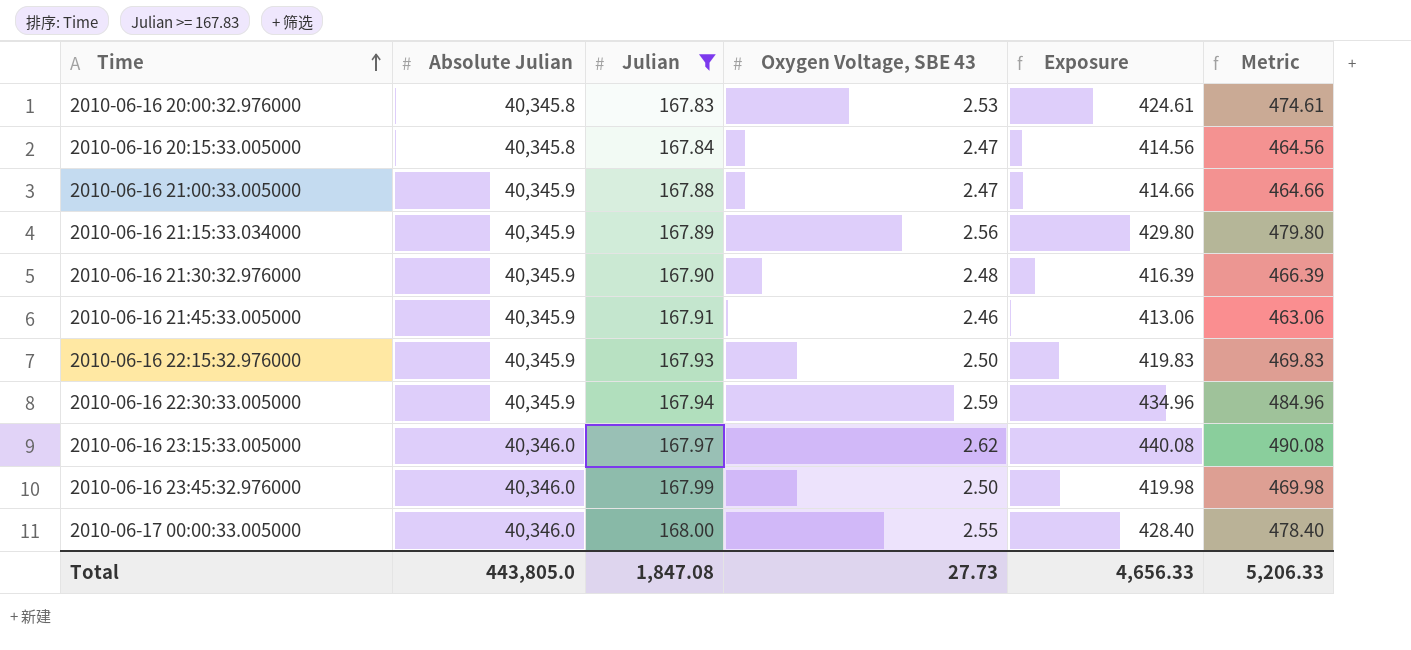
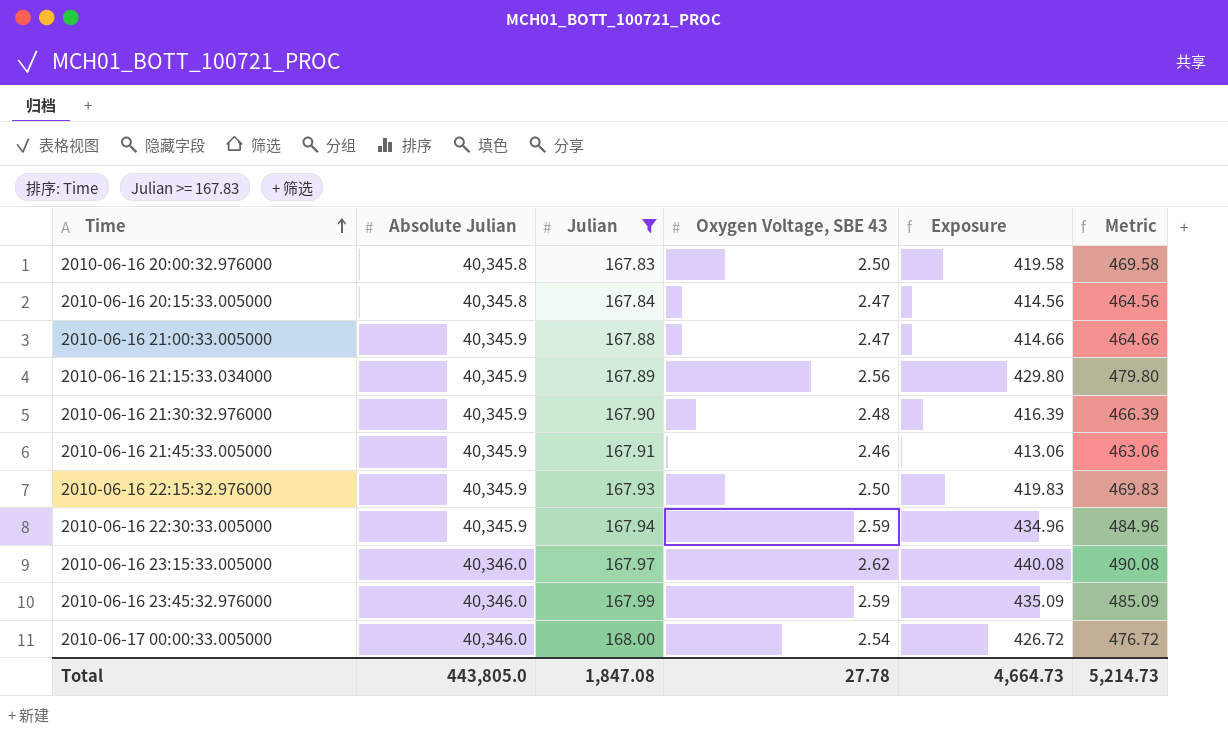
2010-06-16 20:00:32.976000 | Oxygen Voltage, SBE 43: 2.53 -> 2.50
2010-06-16 20:00:32.976000 | Exposure: 424.61 -> 419.58
2010-06-16 20:00:32.976000 | Metric: 474.61 -> 469.58
2010-06-16 23:45:32.976000 | Oxygen Voltage, SBE 43: 2.50 -> 2.59
2010-06-16 23:45:32.976000 | Exposure: 419.98 -> 435.09
2010-06-16 23:45:32.976000 | Metric: 469.98 -> 485.09
2010-06-17 00:00:33.005000 | Oxygen Voltage, SBE 43: 2.55 -> 2.54
2010-06-17 00:00:33.005000 | Exposure: 428.40 -> 426.72
2010-06-17 00:00:33.005000 | Metric: 478.40 -> 476.72
Total | Oxygen Voltage, SBE 43: 27.73 -> 27.78
Total | Exposure: 4,656.33 -> 4,664.73
Total | Metric: 5,206.33 -> 5,214.73

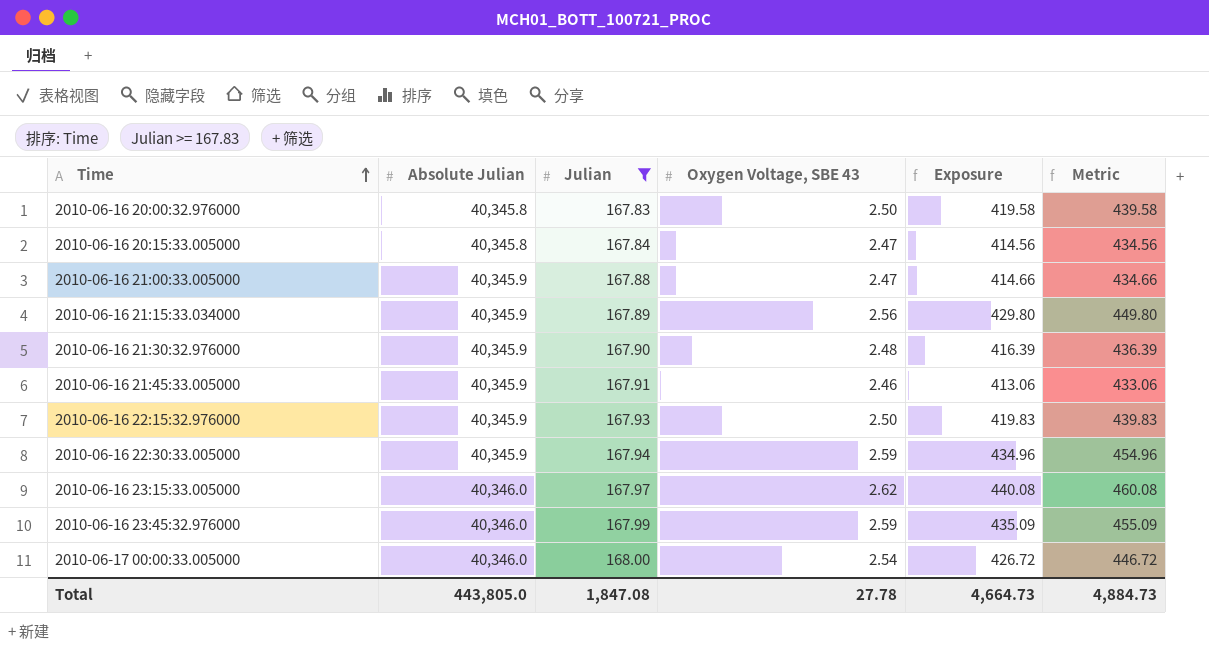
column Metric | formula: [Exposure] + 50 -> [Exposure] + 20
Total | Metric: 5,214.73 -> 4,884.73

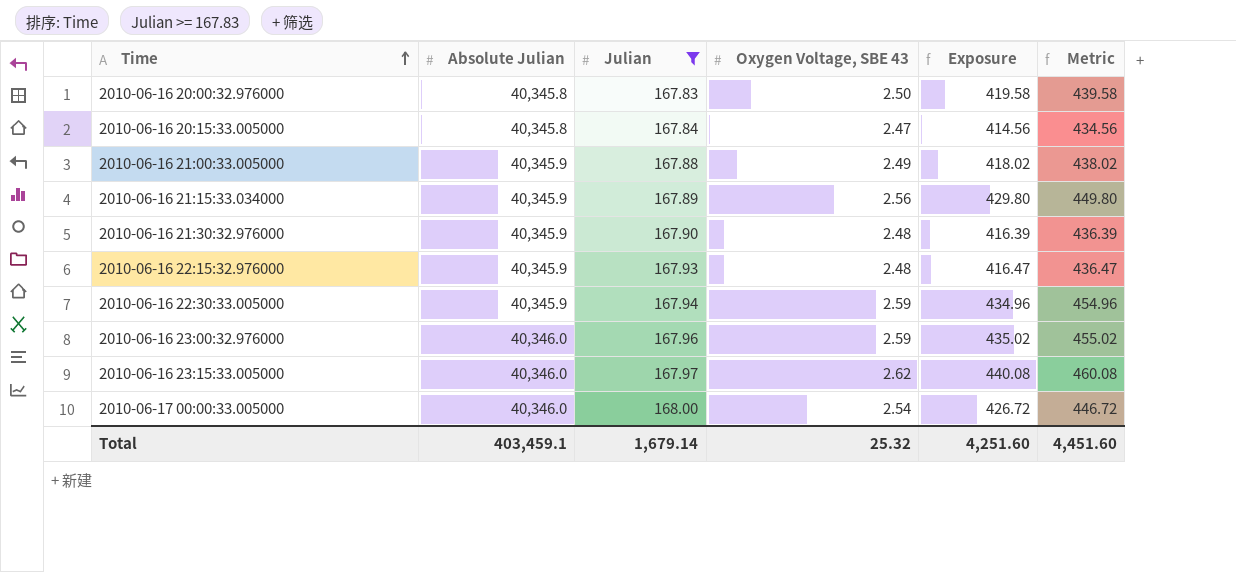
row 2010-06-16 21:45:33.005000: 40,345.9 | 167.91 | 2.46 | 413.06 | 433.06 -> none
row 2010-06-16 23:45:32.976000: 40,346.0 | 167.99 | 2.59 | 435.09 | 455.09 -> none
2010-06-16 21:00:33.005000 | Oxygen Voltage, SBE 43: 2.47 -> 2.49
2010-06-16 21:00:33.005000 | Exposure: 414.66 -> 418.02
2010-06-16 21:00:33.005000 | Metric: 434.66 -> 438.02
2010-06-16 22:15:32.976000 | Oxygen Voltage, SBE 43: 2.50 -> 2.48
2010-06-16 22:15:32.976000 | Exposure: 419.83 -> 416.47
2010-06-16 22:15:32.976000 | Metric: 439.83 -> 436.47
row 2010-06-16 23:00:32.976000: none -> 40,346.0 | 167.96 | 2.59 | 435.02 | 455.02
Total | Absolute Julian: 443,805.0 -> 403,459.1
Total | Julian: 1,847.08 -> 1,679.14
Total | Oxygen Voltage, SBE 43: 27.78 -> 25.32
Total | Exposure: 4,664.73 -> 4,251.60
Total | Metric: 4,884.73 -> 4,451.60

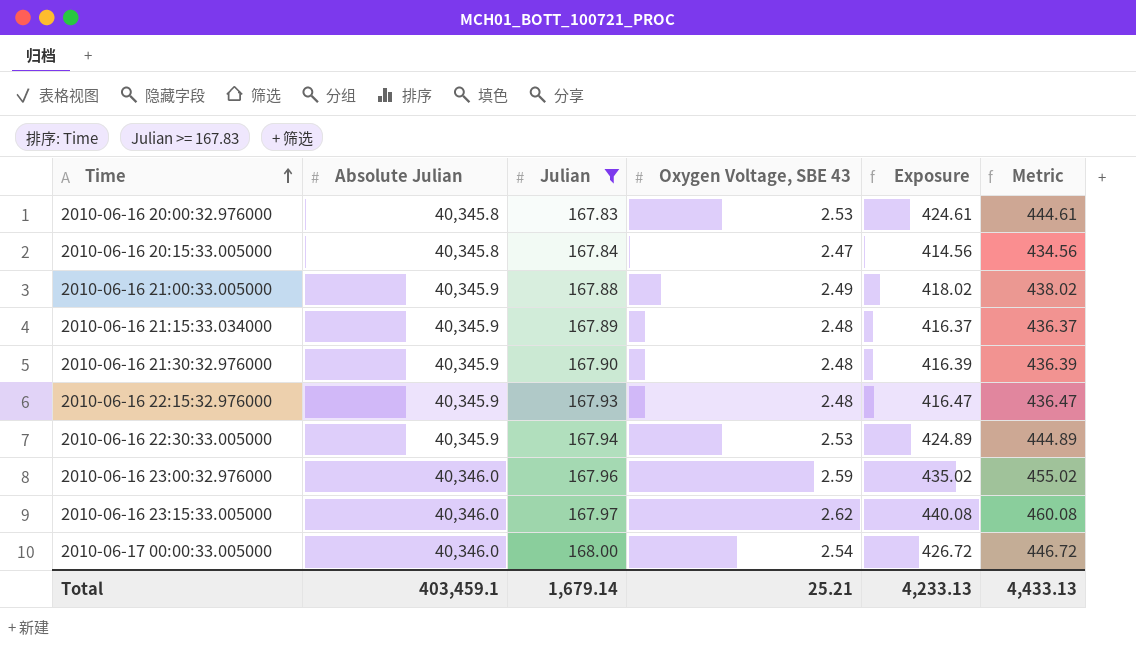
2010-06-16 20:00:32.976000 | Oxygen Voltage, SBE 43: 2.50 -> 2.53
2010-06-16 20:00:32.976000 | Exposure: 419.58 -> 424.61
2010-06-16 20:00:32.976000 | Metric: 439.58 -> 444.61
2010-06-16 21:15:33.034000 | Oxygen Voltage, SBE 43: 2.56 -> 2.48
2010-06-16 21:15:33.034000 | Exposure: 429.80 -> 416.37
2010-06-16 21:15:33.034000 | Metric: 449.80 -> 436.37
2010-06-16 22:30:33.005000 | Oxygen Voltage, SBE 43: 2.59 -> 2.53
2010-06-16 22:30:33.005000 | Exposure: 434.96 -> 424.89
2010-06-16 22:30:33.005000 | Metric: 454.96 -> 444.89
Total | Oxygen Voltage, SBE 43: 25.32 -> 25.21
Total | Exposure: 4,251.60 -> 4,233.13
Total | Metric: 4,451.60 -> 4,433.13

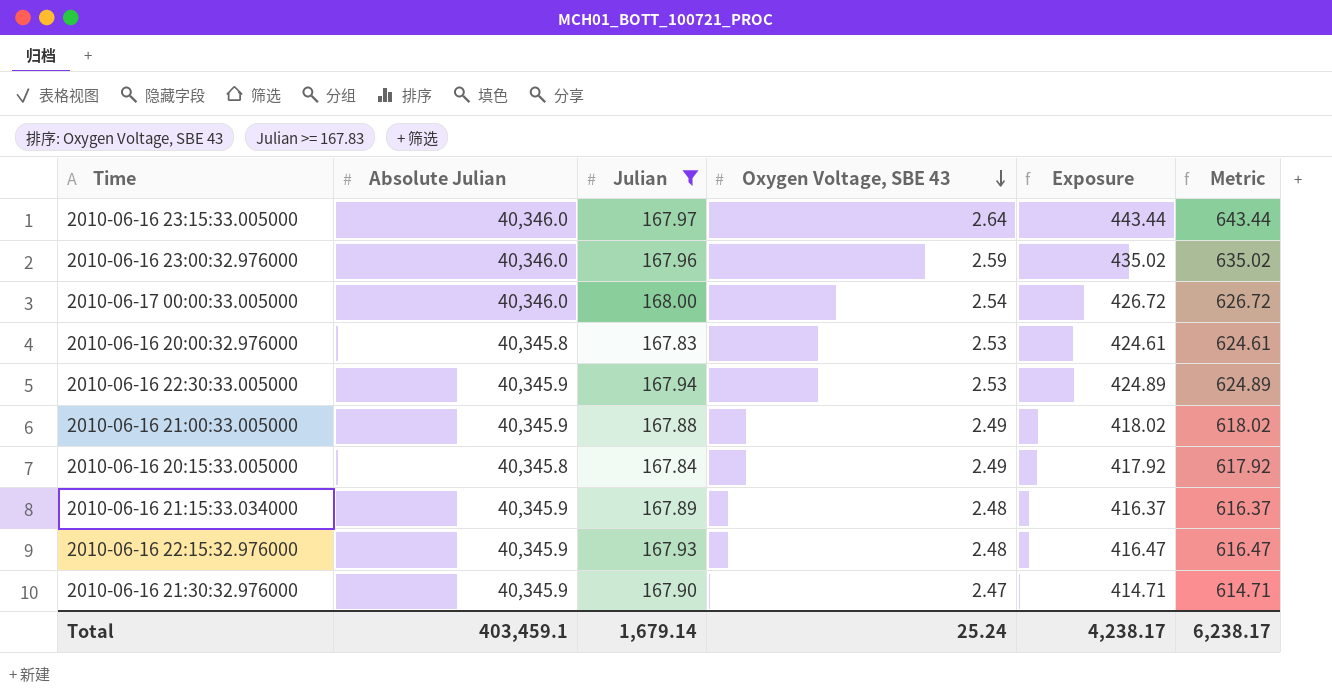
row order: Time ascending -> Oxygen Voltage, SBE 43 descending
column Metric | formula: [Exposure] + 20 -> [Exposure] + 200
2010-06-16 23:15:33.005000 | Oxygen Voltage, SBE 43: 2.62 -> 2.64
2010-06-16 23:15:33.005000 | Exposure: 440.08 -> 443.44
2010-06-16 20:15:33.005000 | Oxygen Voltage, SBE 43: 2.47 -> 2.49
2010-06-16 20:15:33.005000 | Exposure: 414.56 -> 417.92
2010-06-16 21:30:32.976000 | Oxygen Voltage, SBE 43: 2.48 -> 2.47
2010-06-16 21:30:32.976000 | Exposure: 416.39 -> 414.71
Total | Oxygen Voltage, SBE 43: 25.21 -> 25.24
Total | Exposure: 4,233.13 -> 4,238.17
Total | Metric: 4,433.13 -> 6,238.17

